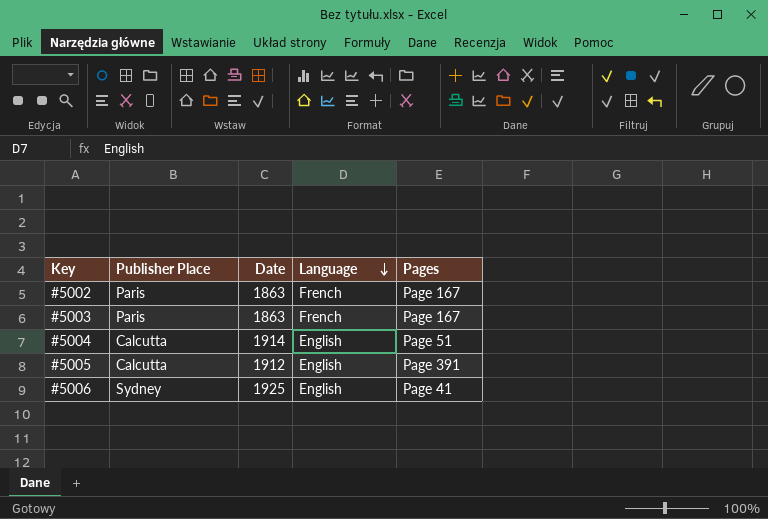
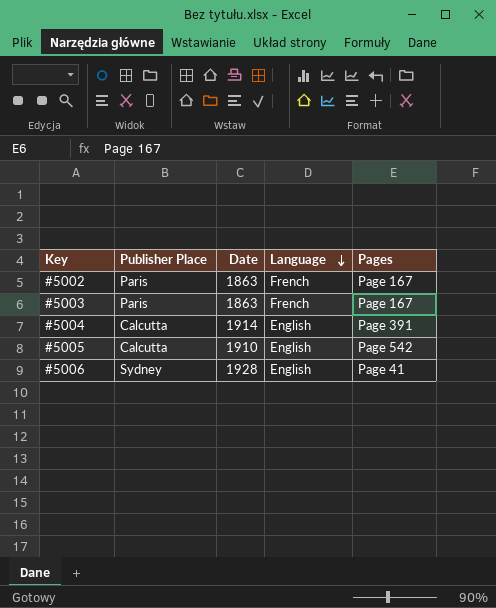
#5004 | Pages: Page 51 -> Page 391
#5005 | Date: 1912 -> 1910
#5005 | Pages: Page 391 -> Page 542
#5006 | Date: 1925 -> 1928

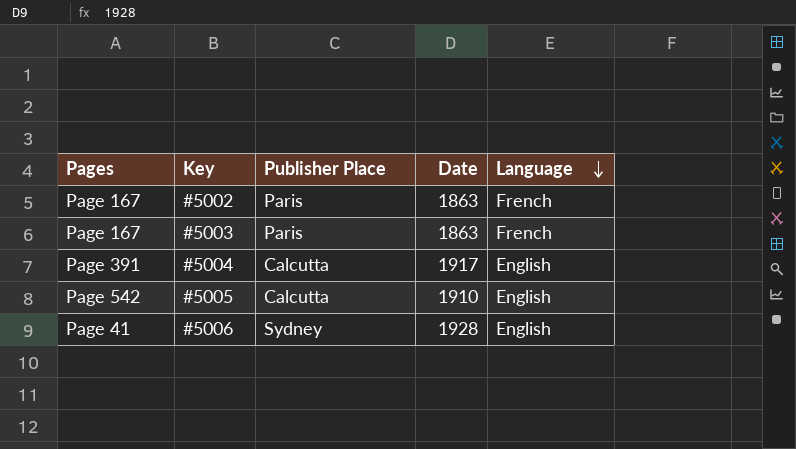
column Pages | position: 5 -> 1
#5004 | Date: 1914 -> 1917

